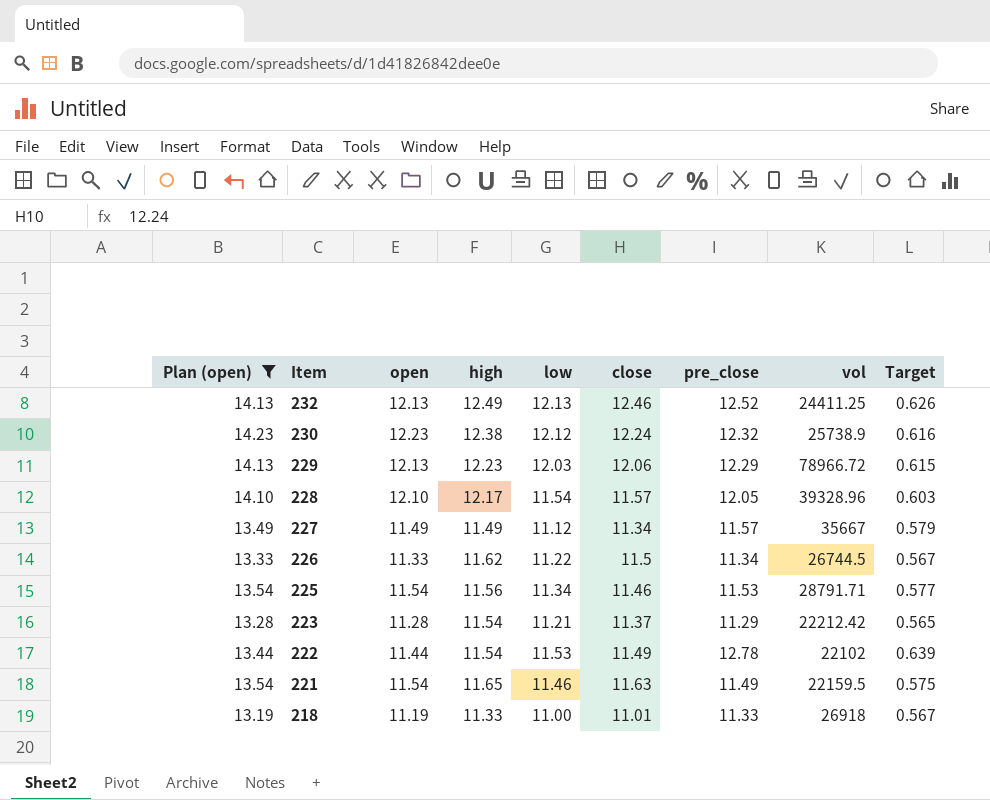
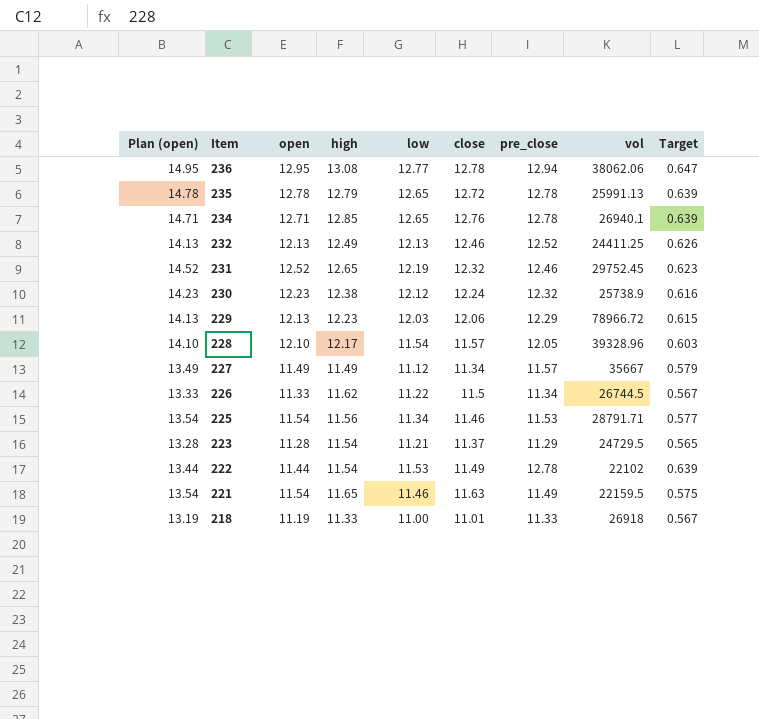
filter: Plan (open) <= 14.23 -> none
223 | vol: 22212.42 -> 24729.5

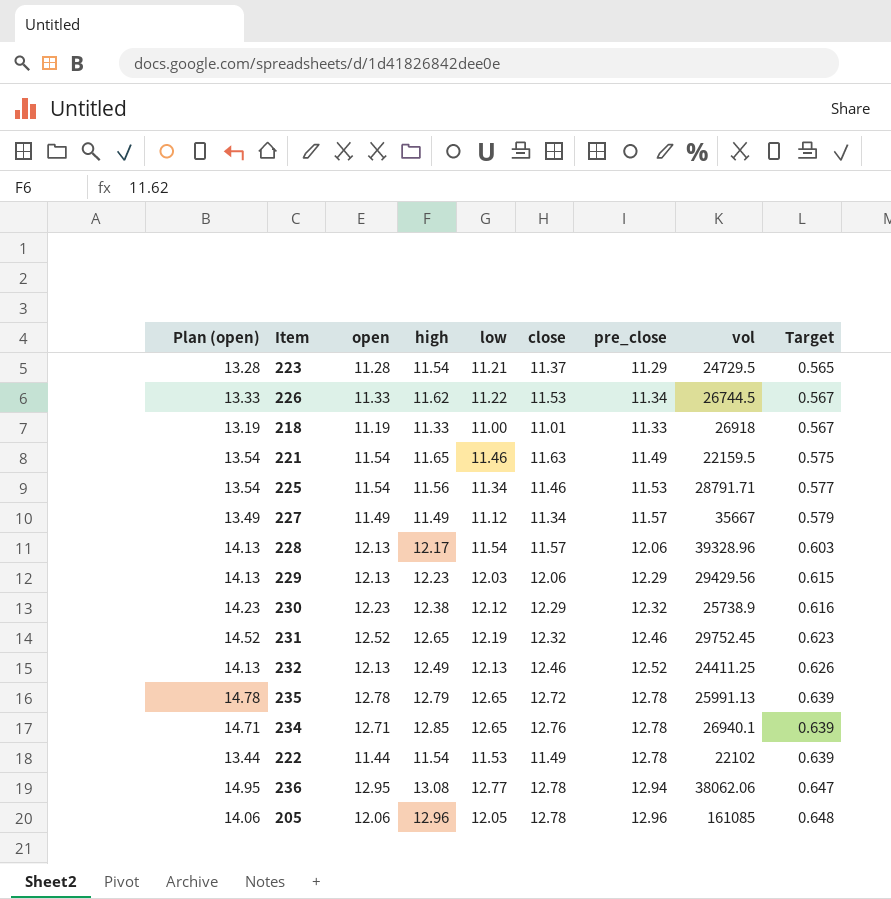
row order: Item descending -> Target ascending
226 | close: 11.5 -> 11.53
228 | Plan (open): 14.10 -> 14.13
228 | open: 12.10 -> 12.13
228 | pre_close: 12.05 -> 12.06
229 | vol: 78966.72 -> 29429.56
230 | close: 12.24 -> 12.29
row 205: none -> 14.06 | 12.06 | 12.96 | 12.05 | 12.78 | 12.96 | 161085 | 0.648

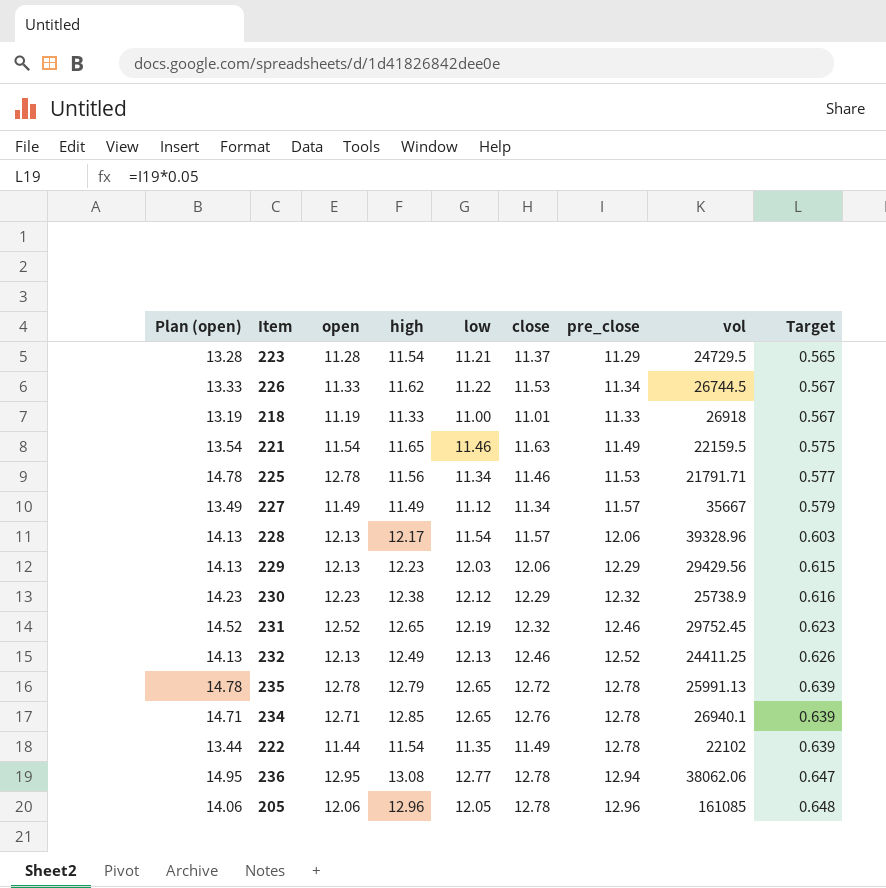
225 | Plan (open): 13.54 -> 14.78
225 | open: 11.54 -> 12.78
225 | vol: 28791.71 -> 21791.71
222 | low: 11.53 -> 11.35

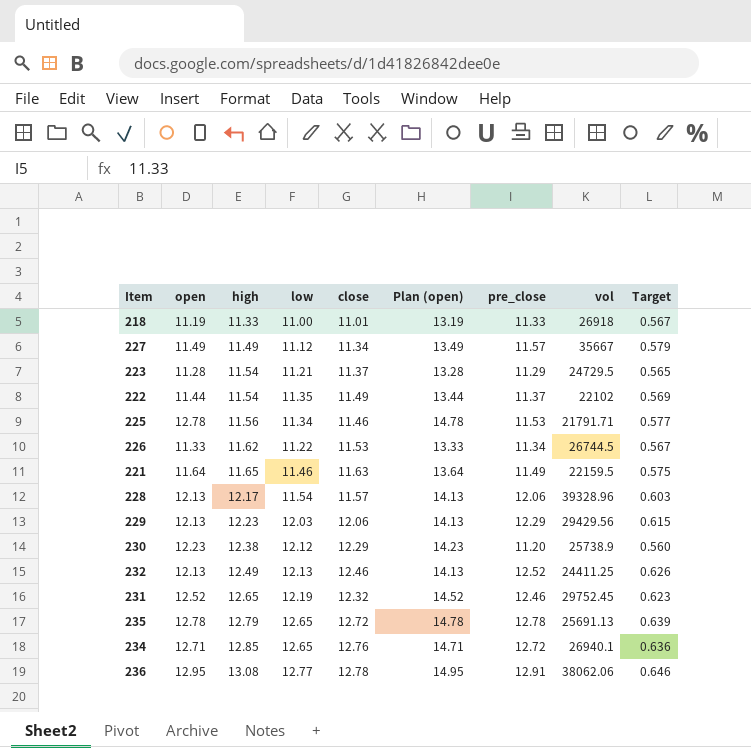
row order: Target ascending -> high ascending
column Plan (open) | position: 1 -> 6
row 205: 14.06 | 12.06 | 12.96 | 12.05 | 12.78 | 12.96 | 161085 | 0.648 -> none
222 | pre_close: 12.78 -> 11.37
222 | Target: 0.639 -> 0.569
221 | open: 11.54 -> 11.64
221 | Plan (open): 13.54 -> 13.64
230 | pre_close: 12.32 -> 11.20
230 | Target: 0.616 -> 0.560
235 | vol: 25991.13 -> 25691.13
234 | pre_close: 12.78 -> 12.72
234 | Target: 0.639 -> 0.636
236 | pre_close: 12.94 -> 12.91
236 | Target: 0.647 -> 0.646

